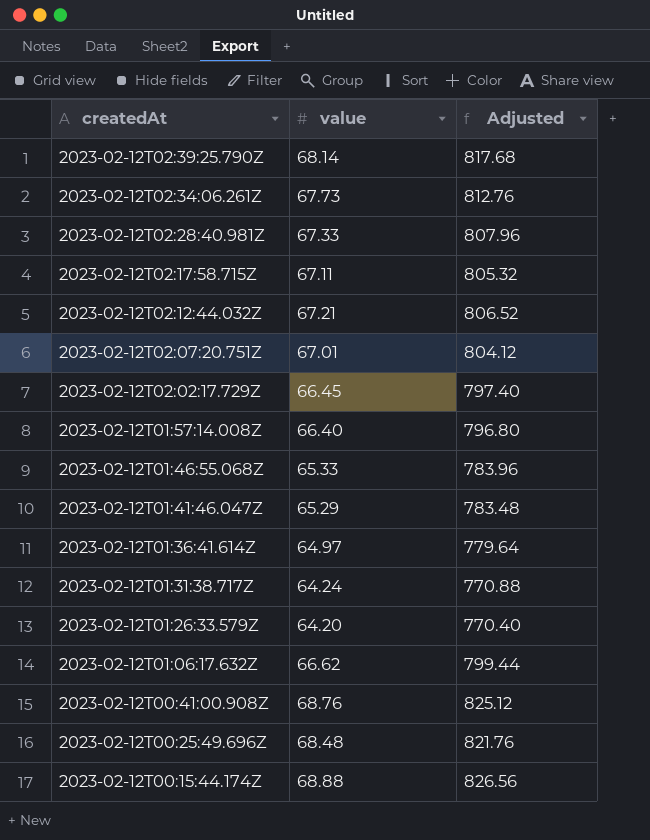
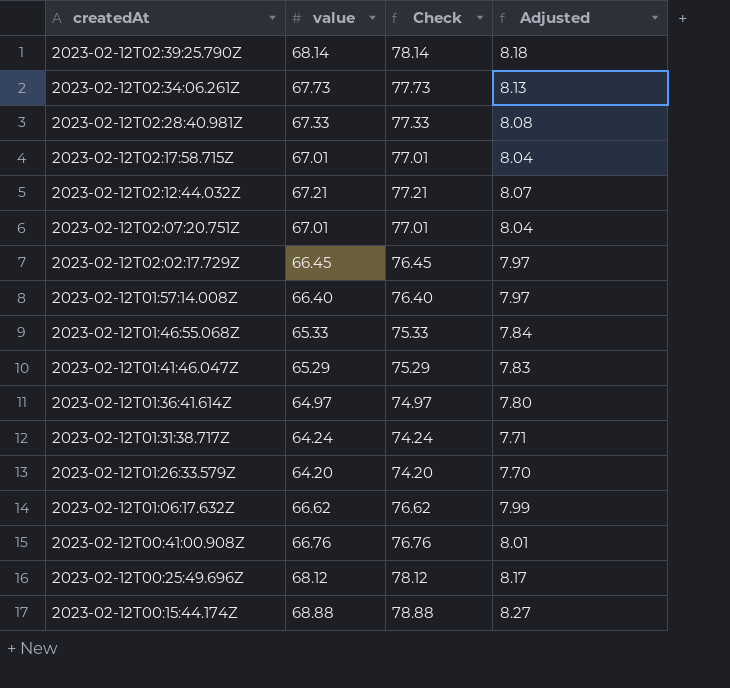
column Check | formula: none -> [value] + 10
column Adjusted | formula: [value] * 12 -> [value] * 0.12
2023-02-12T02:17:58.715Z | value: 67.11 -> 67.01
2023-02-12T00:41:00.908Z | value: 68.76 -> 66.76
2023-02-12T00:25:49.696Z | value: 68.48 -> 68.12

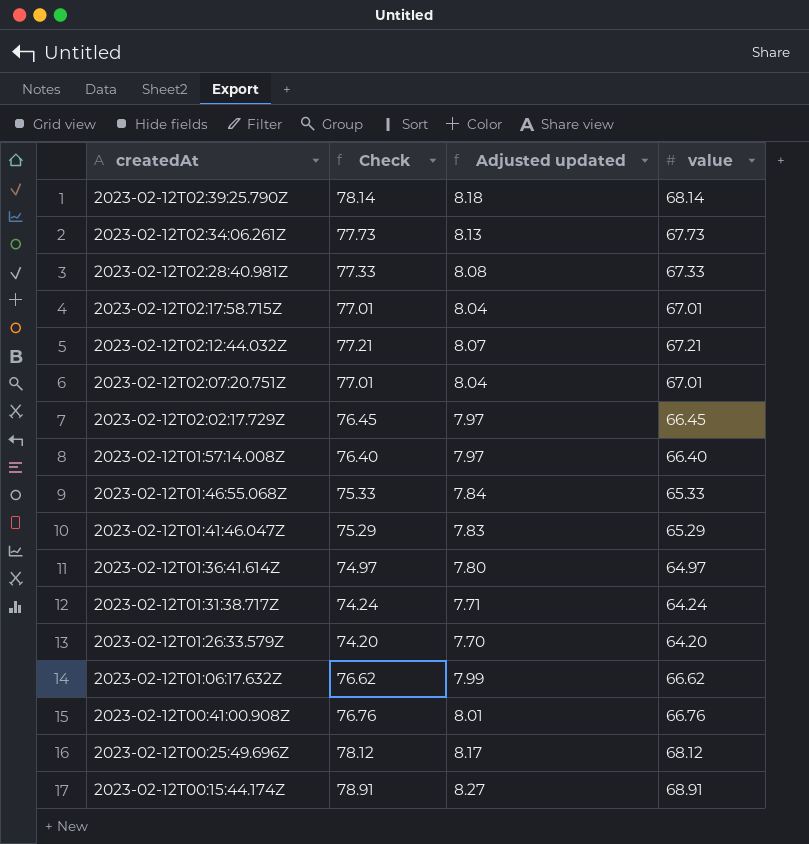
column name: Adjusted -> Adjusted updated
column value | position: 2 -> 4
2023-02-12T00:15:44.174Z | Check: 78.88 -> 78.91
2023-02-12T00:15:44.174Z | value: 68.88 -> 68.91

